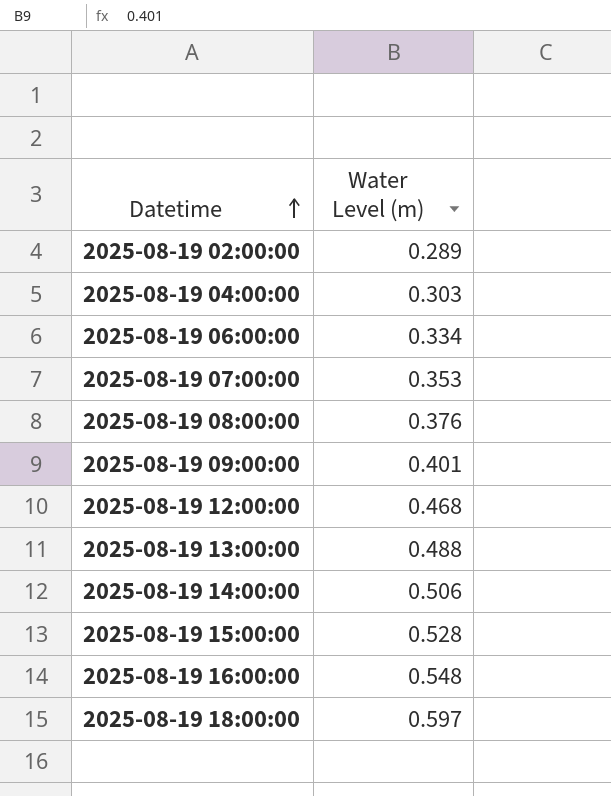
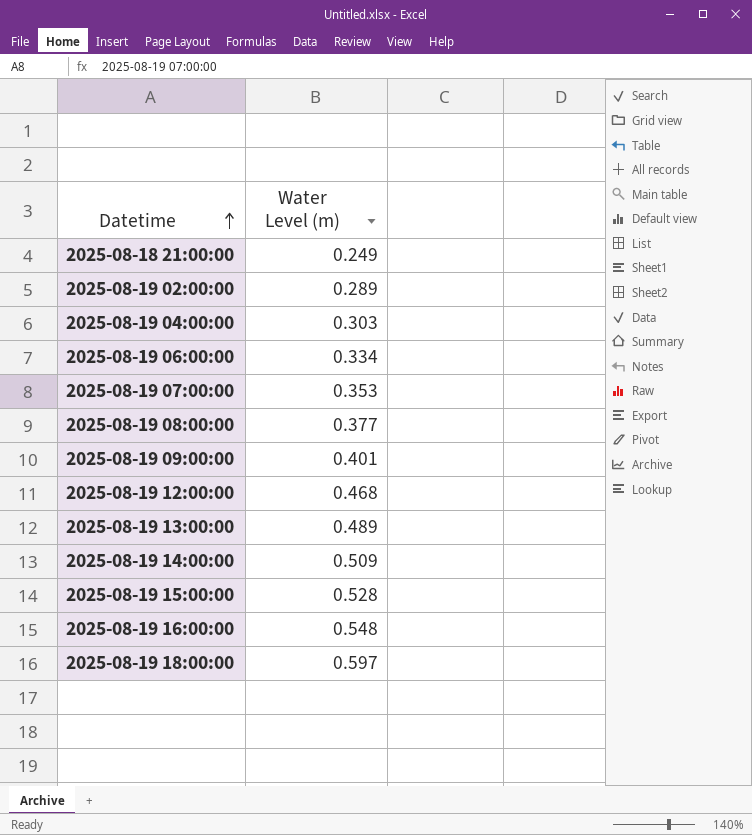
row 2025-08-18 21:00:00: none -> 0.249
2025-08-19 08:00:00 | Water Level (m): 0.376 -> 0.377
2025-08-19 13:00:00 | Water Level (m): 0.488 -> 0.489
2025-08-19 14:00:00 | Water Level (m): 0.506 -> 0.509

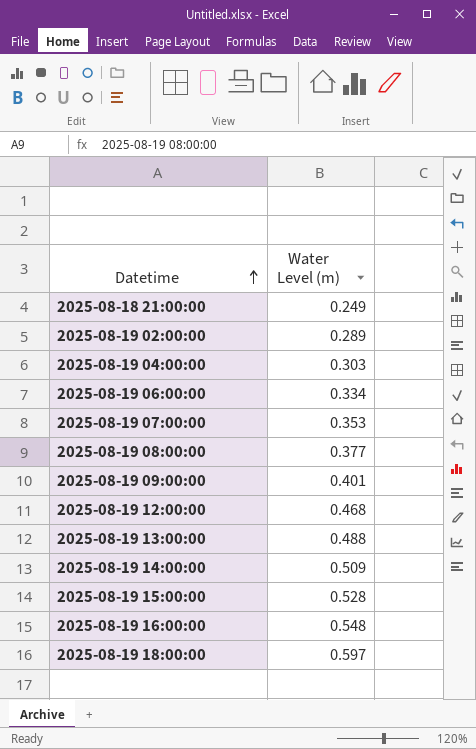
2025-08-19 13:00:00 | Water Level (m): 0.489 -> 0.488

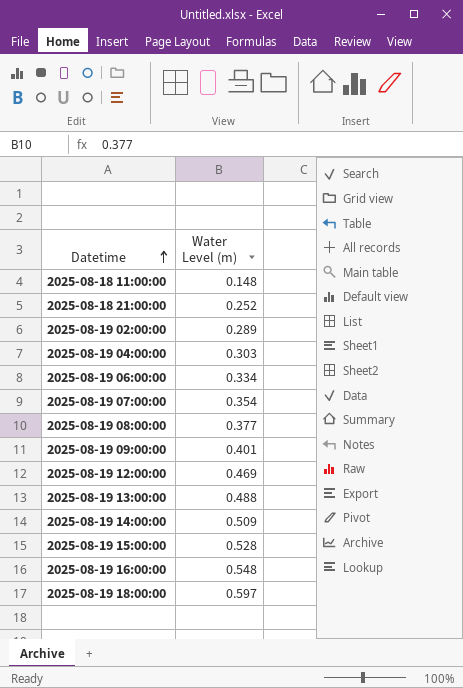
row 2025-08-18 11:00:00: none -> 0.148
2025-08-18 21:00:00 | Water Level (m): 0.249 -> 0.252
2025-08-19 07:00:00 | Water Level (m): 0.353 -> 0.354
2025-08-19 12:00:00 | Water Level (m): 0.468 -> 0.469

